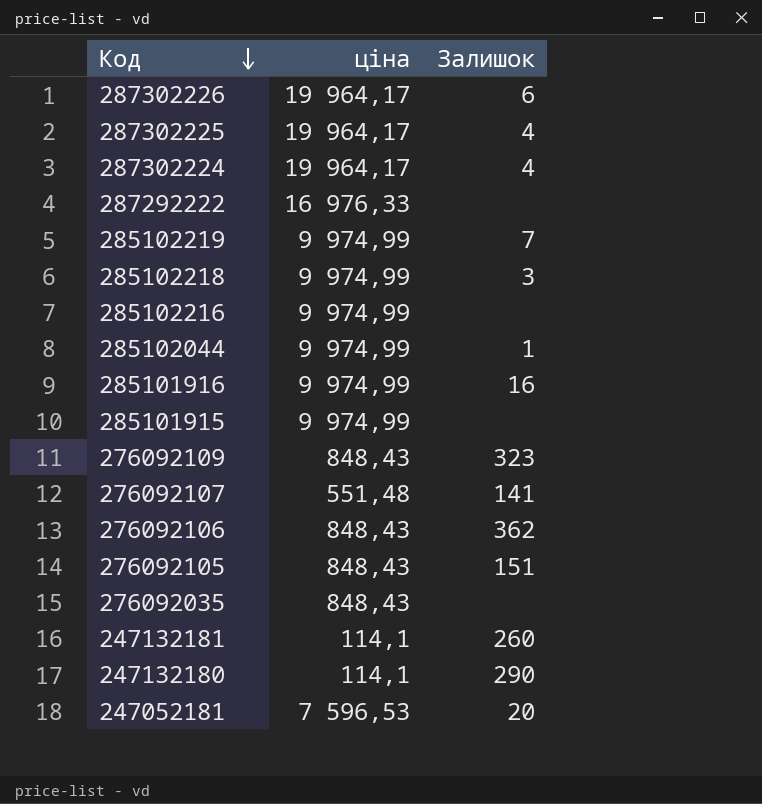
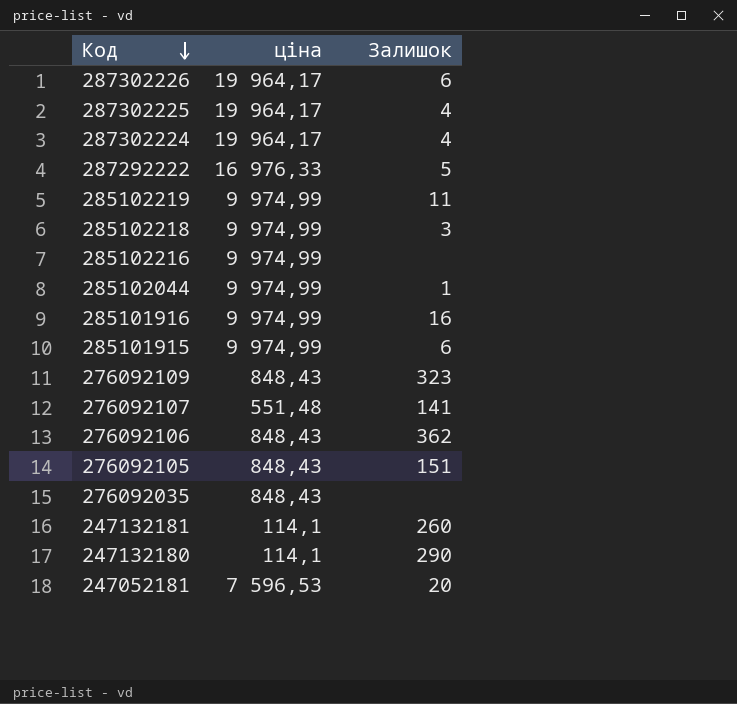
287292222 | Залишок: none -> 5
285102219 | Залишок: 7 -> 11
285101915 | Залишок: none -> 6

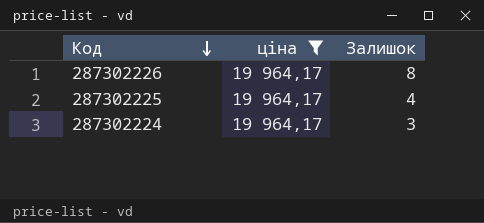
filter: none -> ціна = 19 964,17
287302226 | Залишок: 6 -> 8
287302224 | Залишок: 4 -> 3

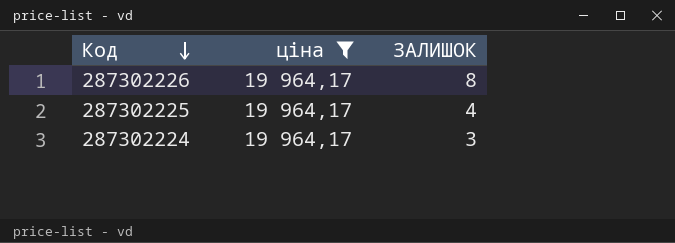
column name: Залишок -> ЗАЛИШОК

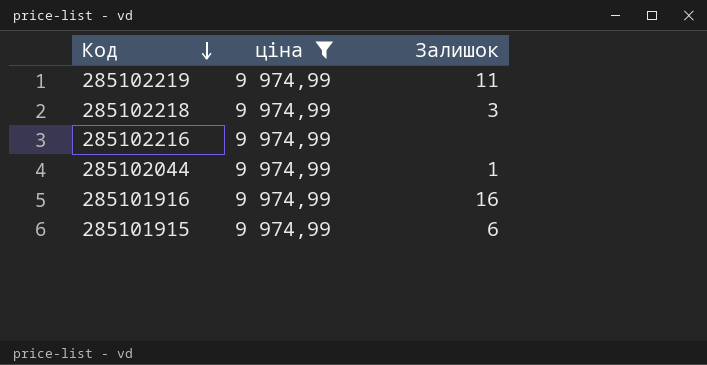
filter: ціна = 19 964,17 -> ціна = 9 974,99
column name: ЗАЛИШОК -> Залишок

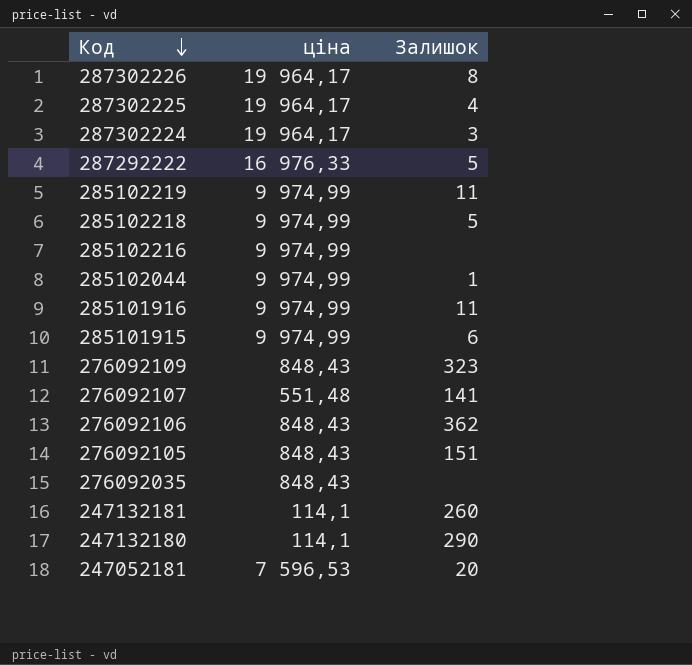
filter: ціна = 9 974,99 -> none
285102218 | Залишок: 3 -> 5
285101916 | Залишок: 16 -> 11

